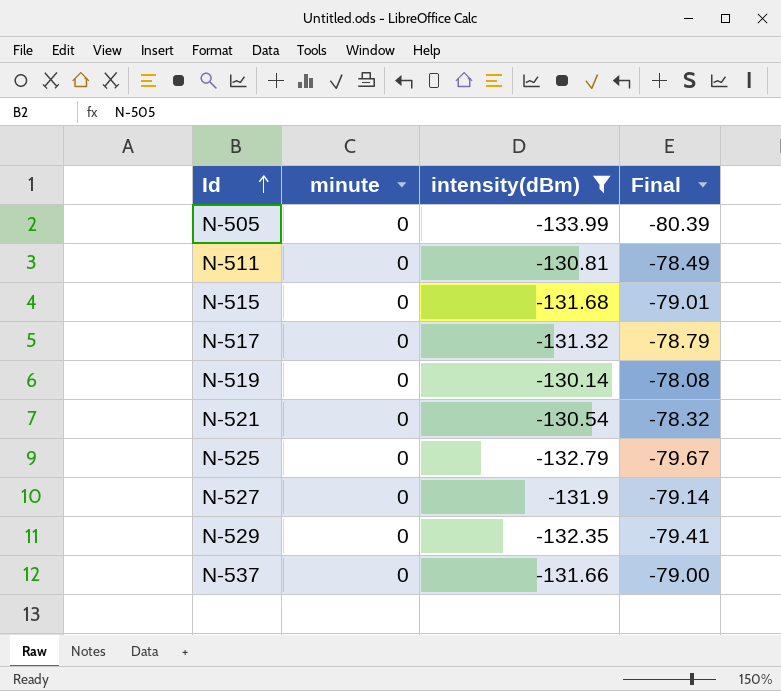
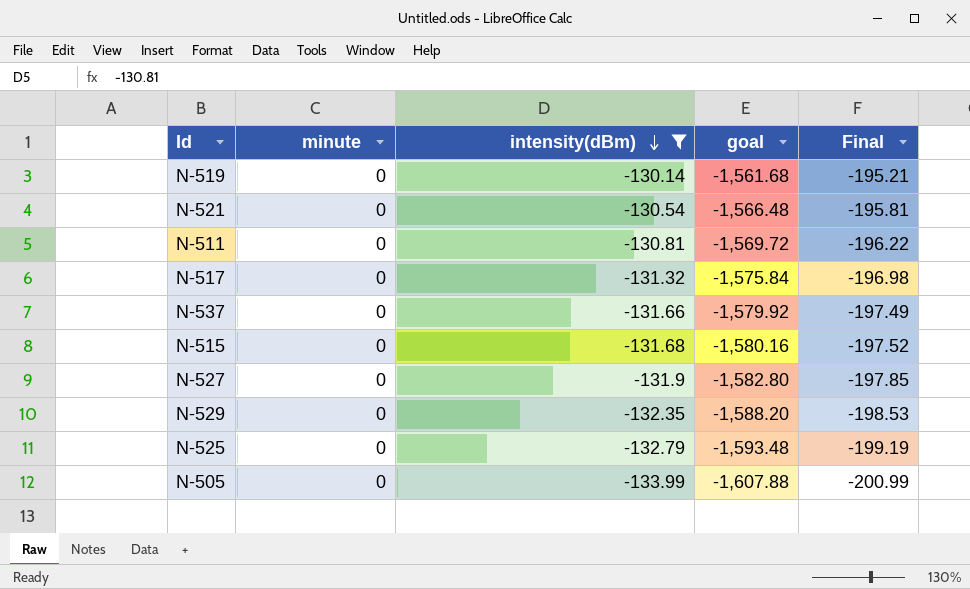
row order: Id ascending -> intensity(dBm) descending
column goal | formula: none -> [intensity(dBm)] * 12
column Final | formula: [intensity(dBm)] * 0.6 -> [intensity(dBm)] * 1.5

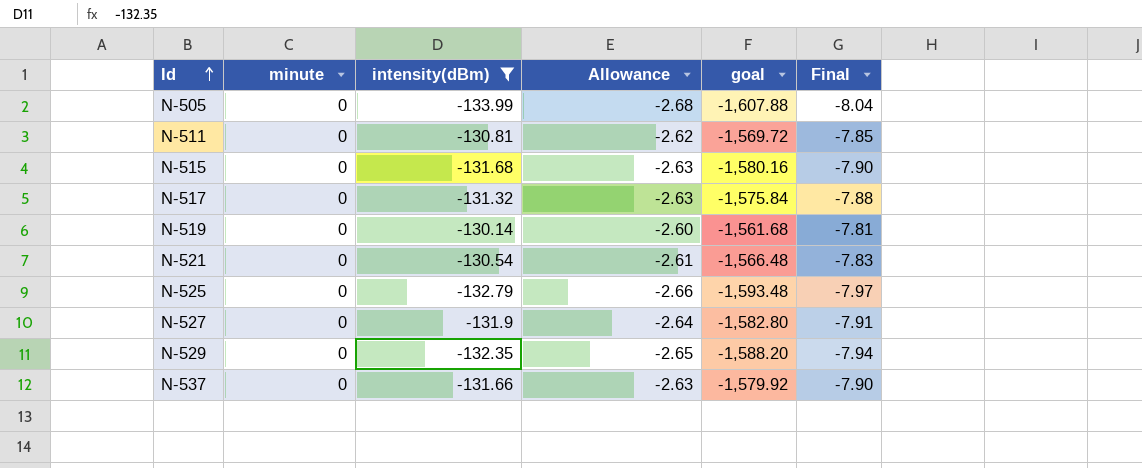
row order: intensity(dBm) descending -> Id ascending
column Allowance | formula: none -> [intensity(dBm)] * 0.02
column Final | formula: [intensity(dBm)] * 1.5 -> [intensity(dBm)] * 0.06

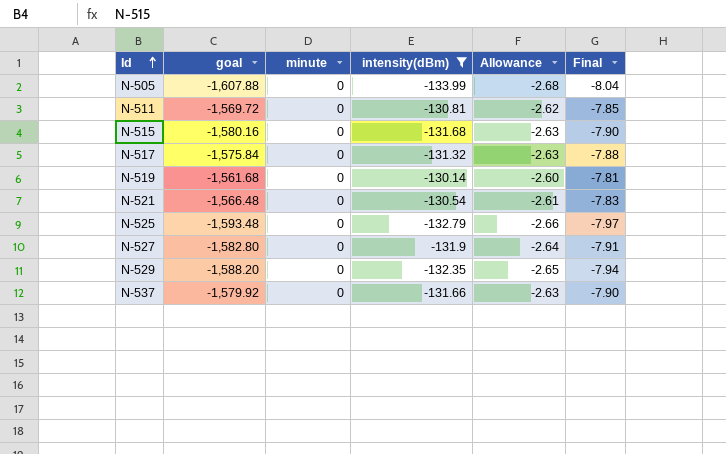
column goal | position: 5 -> 2

